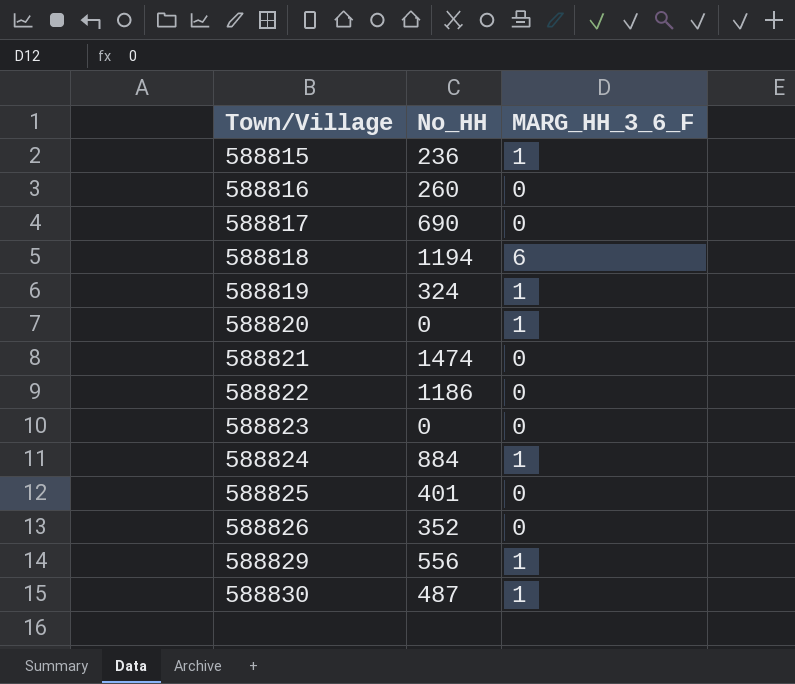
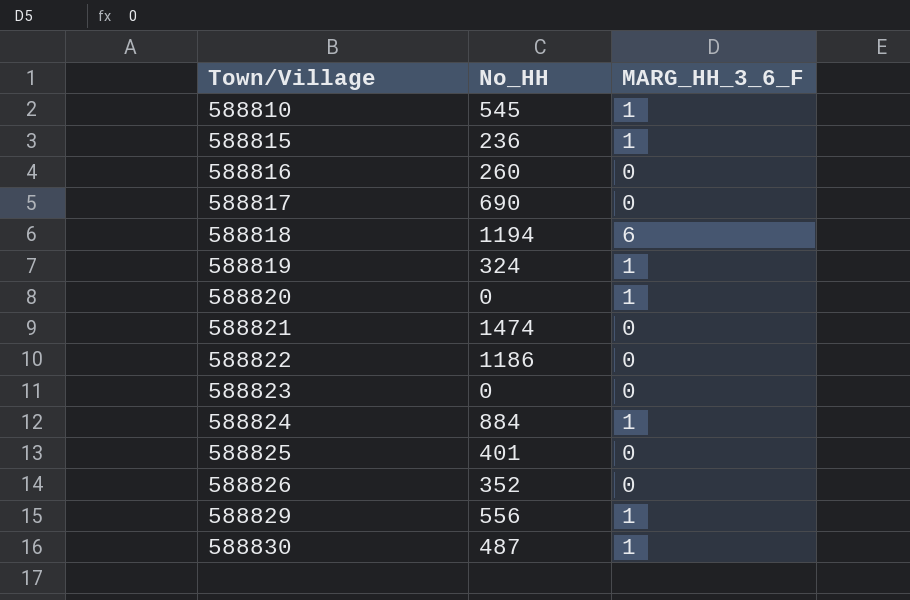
row 588810: none -> 545 | 1

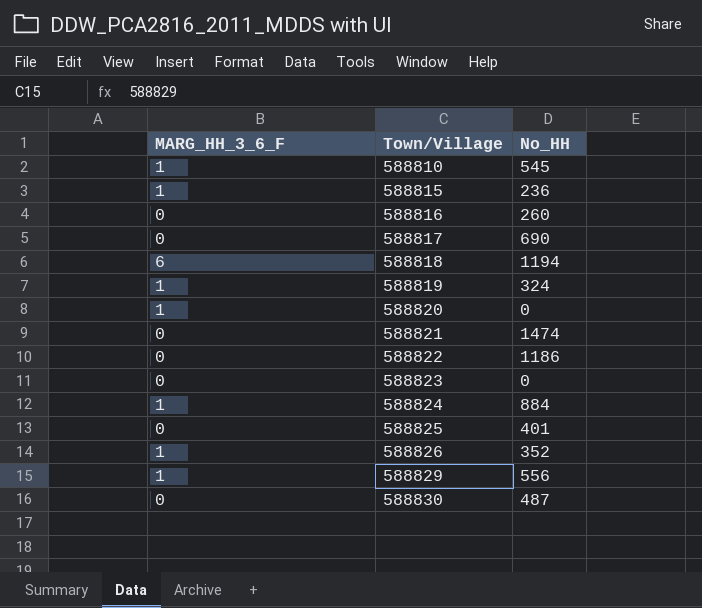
column MARG_HH_3_6_F | position: 3 -> 1
588826 | MARG_HH_3_6_F: 0 -> 1
588830 | MARG_HH_3_6_F: 1 -> 0

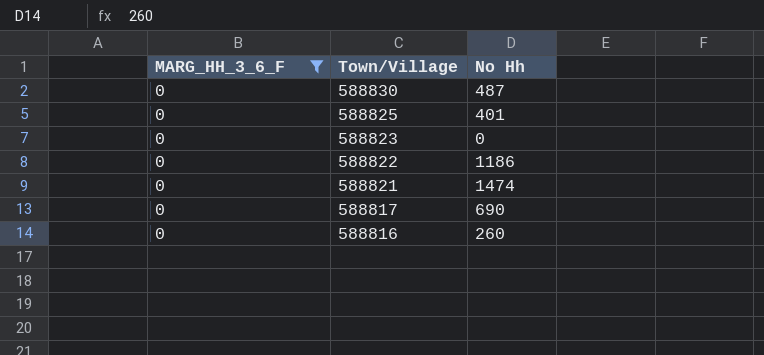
filter: none -> MARG_HH_3_6_F = 0
row order: Town/Village ascending -> Town/Village descending
column name: No_HH -> No Hh

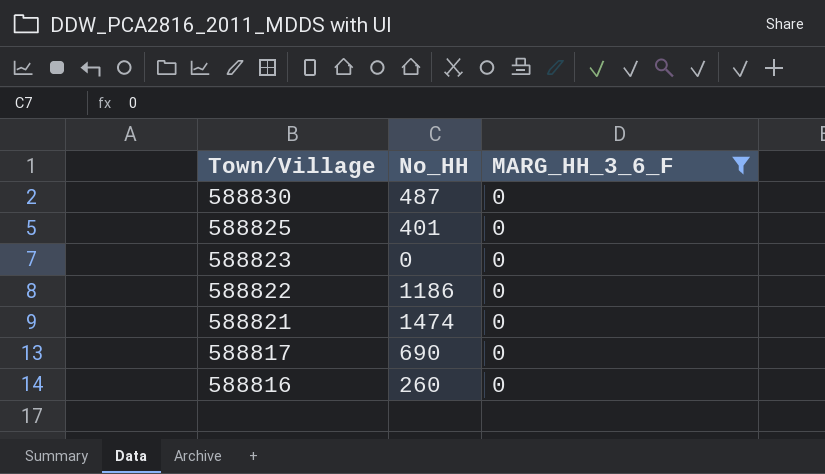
column name: No Hh -> No_HH
column MARG_HH_3_6_F | position: 1 -> 3

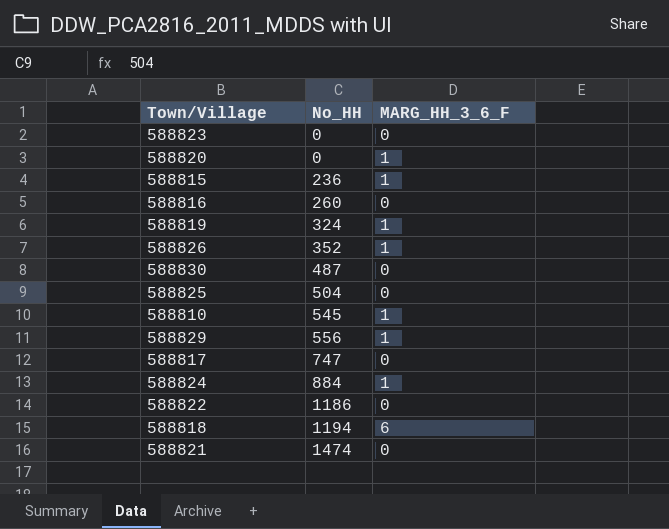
filter: MARG_HH_3_6_F = 0 -> none
row order: Town/Village descending -> No_HH ascending
588825 | No_HH: 401 -> 504
588817 | No_HH: 690 -> 747

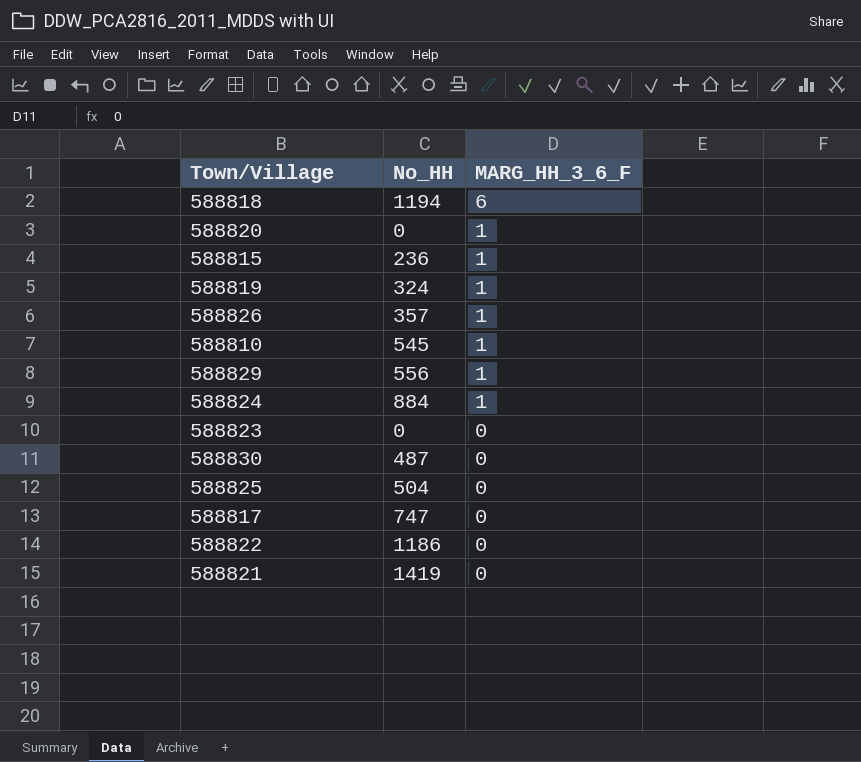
row order: No_HH ascending -> MARG_HH_3_6_F descending
row 588816: 260 | 0 -> none
588826 | No_HH: 352 -> 357
588821 | No_HH: 1474 -> 1419

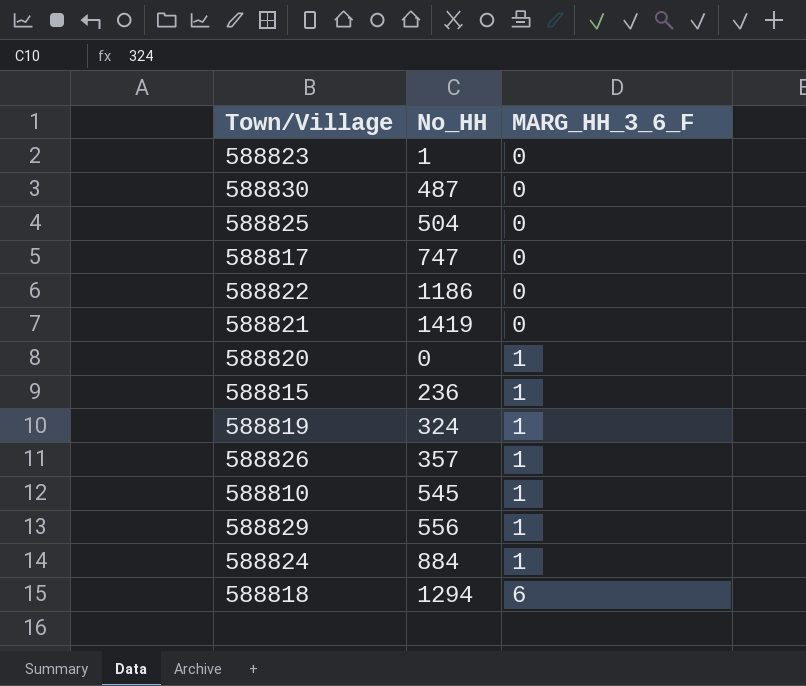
row order: MARG_HH_3_6_F descending -> MARG_HH_3_6_F ascending
588823 | No_HH: 0 -> 1
588818 | No_HH: 1194 -> 1294

